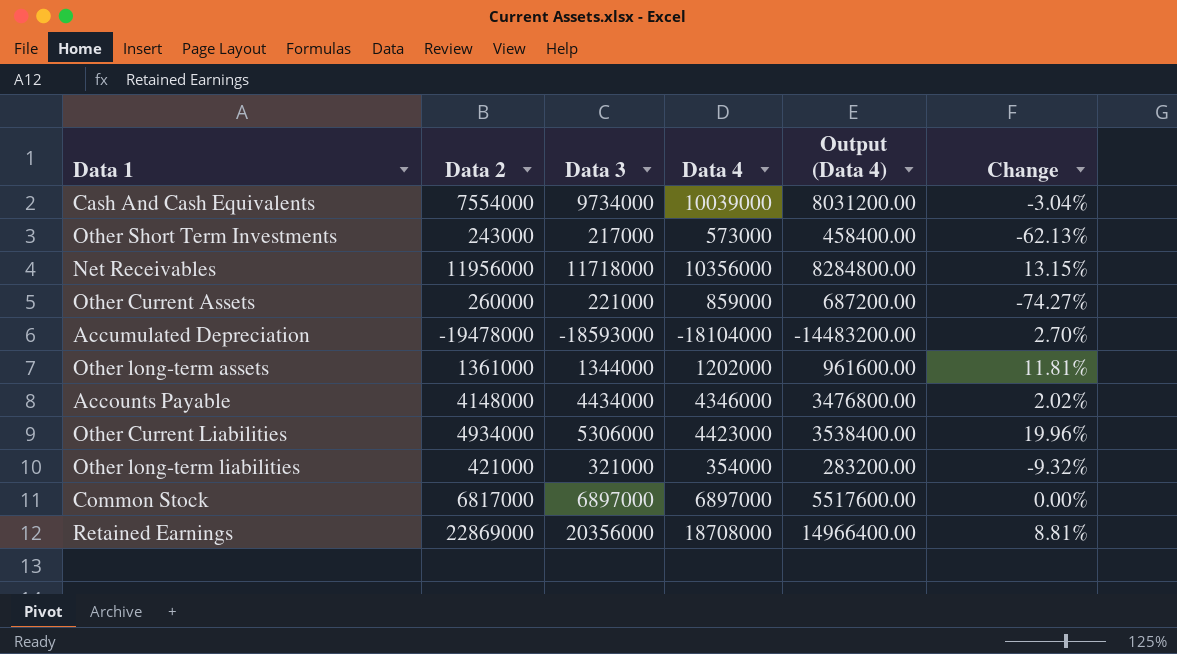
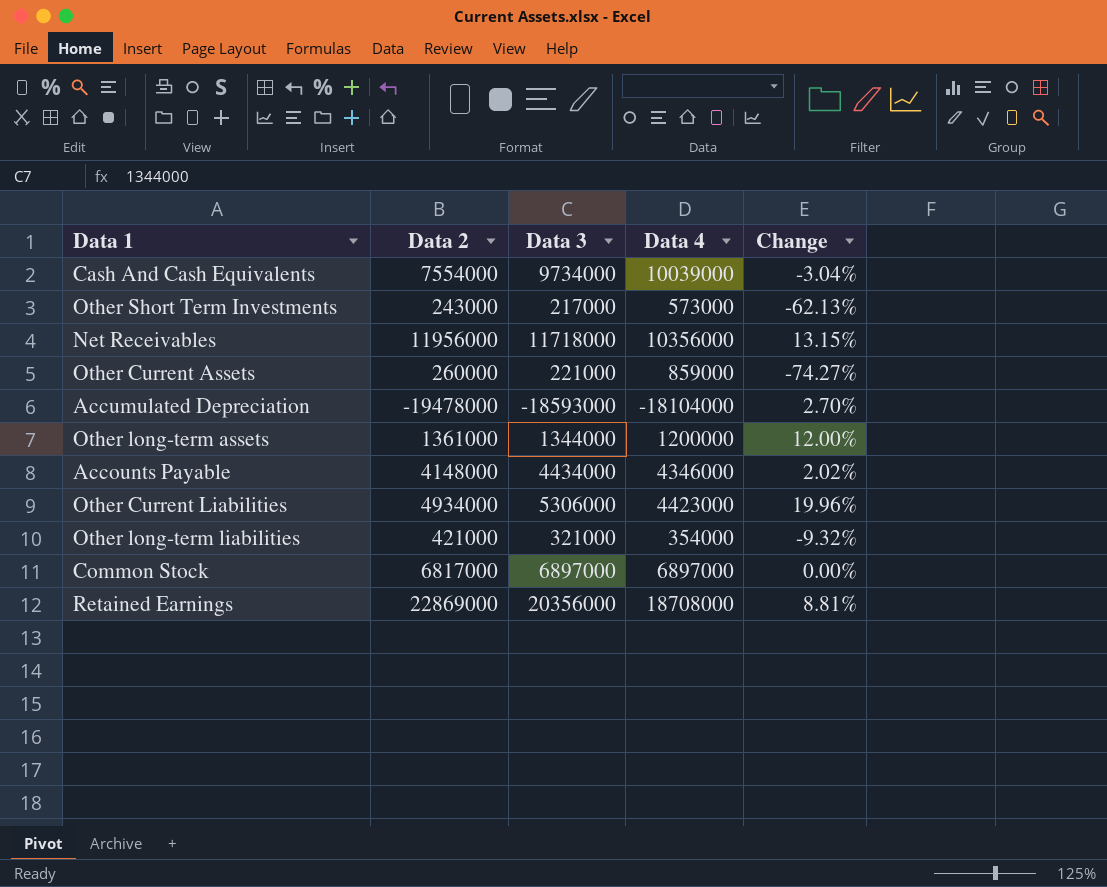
column Output (Data 4) | formula: [Data 4] * 0.8 -> none
Other long-term assets | Data 4: 1202000 -> 1200000
Other long-term assets | Change: 11.81% -> 12.00%

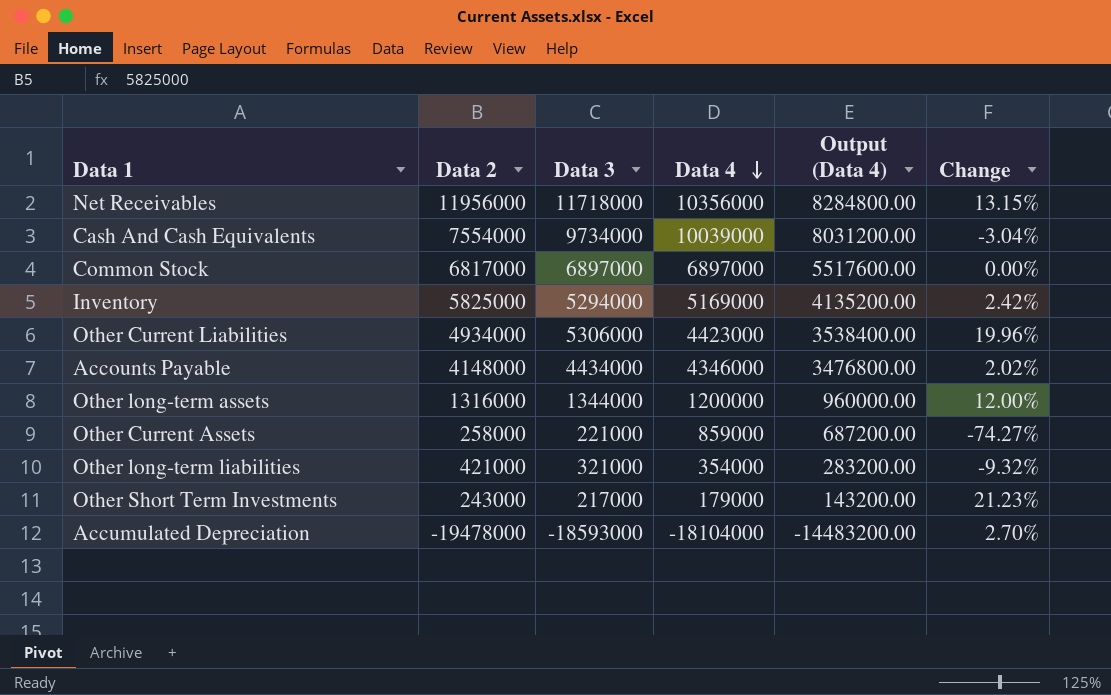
row order: none -> Data 4 descending
column Output (Data 4) | formula: none -> [Data 4] * 0.8
row Retained Earnings: 22869000 | 20356000 | 18708000 | 8.81% -> none
row Inventory: none -> 5825000 | 5294000 | 5169000 | 4135200.00 | 2.42%
Other long-term assets | Data 2: 1361000 -> 1316000
Other Current Assets | Data 2: 260000 -> 258000
Other Short Term Investments | Data 4: 573000 -> 179000
Other Short Term Investments | Change: -62.13% -> 21.23%

